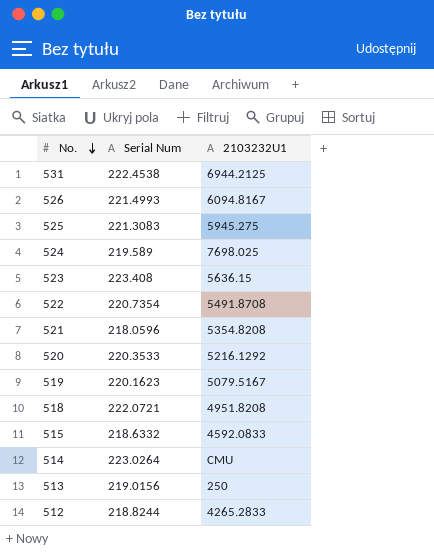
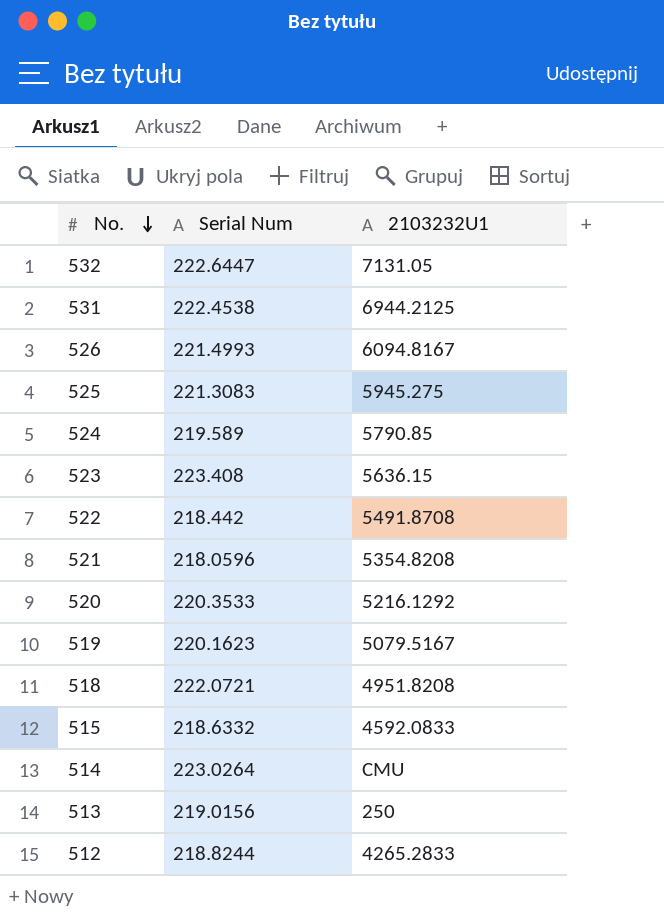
row 532: none -> 222.6447 | 7131.05
524 | 2103232U1: 7698.025 -> 5790.85
522 | Serial Num: 220.7354 -> 218.442

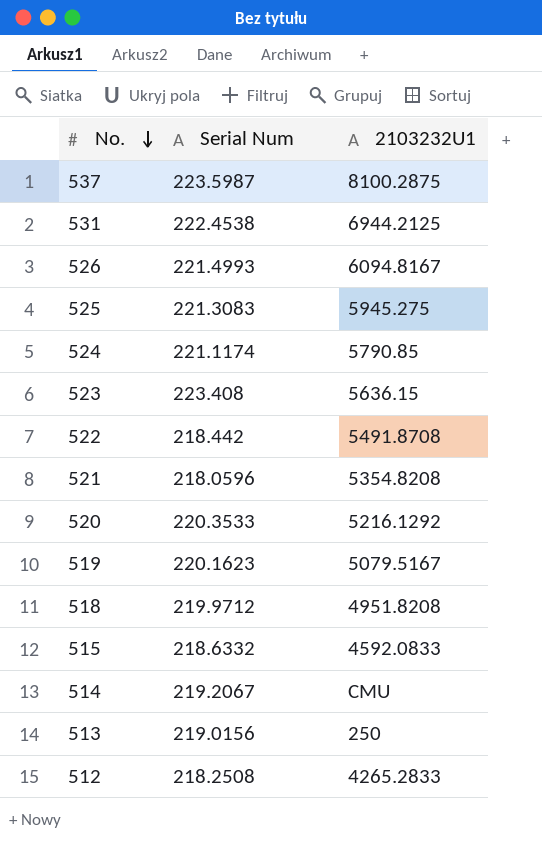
row 532: 222.6447 | 7131.05 -> none
row 537: none -> 223.5987 | 8100.2875
524 | Serial Num: 219.589 -> 221.1174
518 | Serial Num: 222.0721 -> 219.9712
514 | Serial Num: 223.0264 -> 219.2067
512 | Serial Num: 218.8244 -> 218.2508

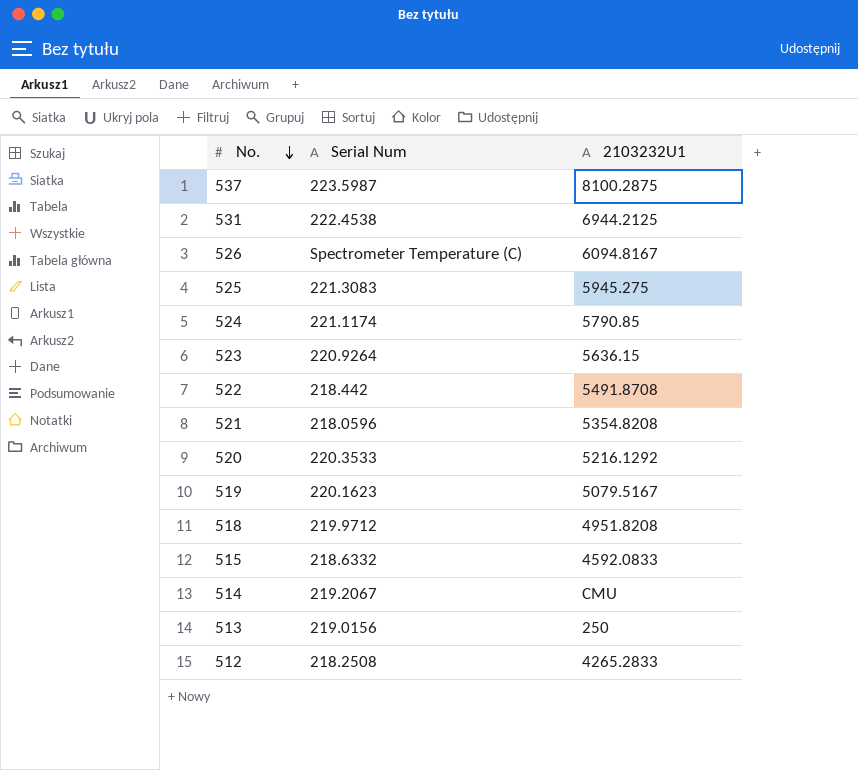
526 | Serial Num: 221.4993 -> Spectrometer Temperature (C)
523 | Serial Num: 223.408 -> 220.9264

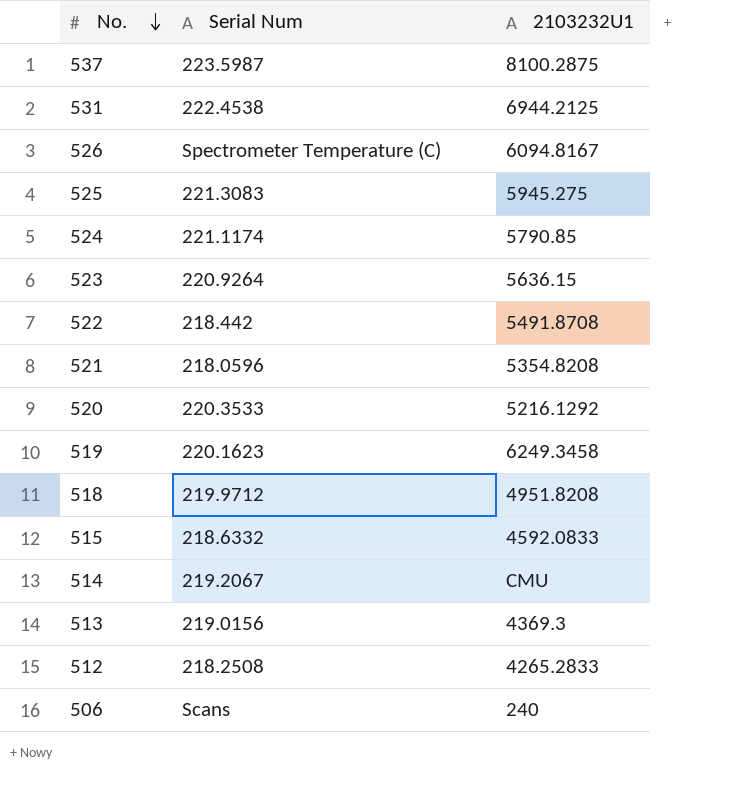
519 | 2103232U1: 5079.5167 -> 6249.3458
513 | 2103232U1: 250 -> 4369.3
row 506: none -> Scans | 240

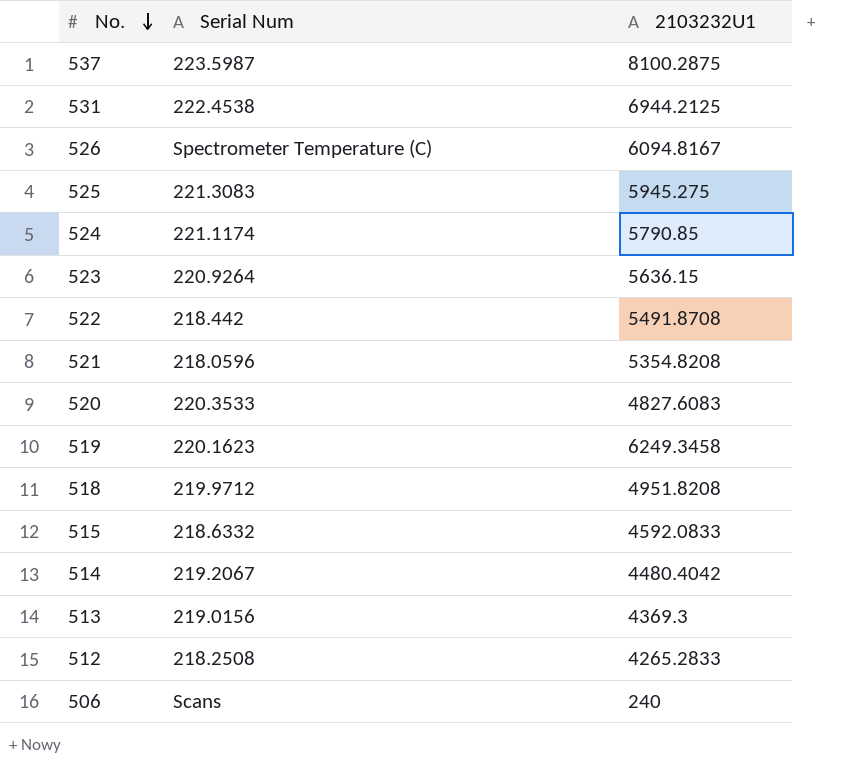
520 | 2103232U1: 5216.1292 -> 4827.6083
514 | 2103232U1: CMU -> 4480.4042

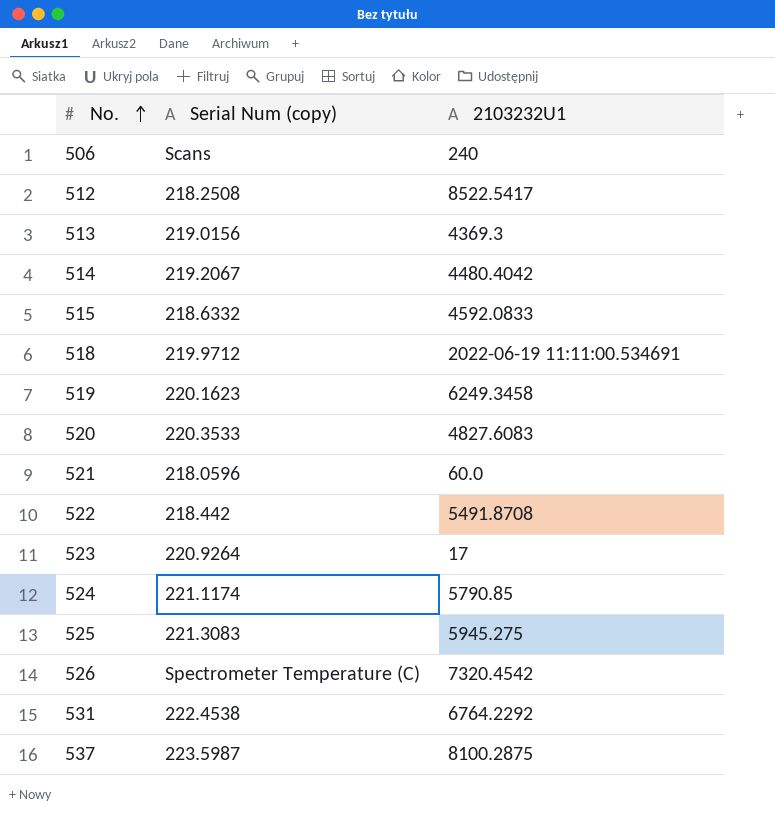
row order: No. descending -> No. ascending
column name: Serial Num -> Serial Num (copy)
512 | 2103232U1: 4265.2833 -> 8522.5417
518 | 2103232U1: 4951.8208 -> 2022-06-19 11:11:00.534691
521 | 2103232U1: 5354.8208 -> 60.0
523 | 2103232U1: 5636.15 -> 17
526 | 2103232U1: 6094.8167 -> 7320.4542
531 | 2103232U1: 6944.2125 -> 6764.2292

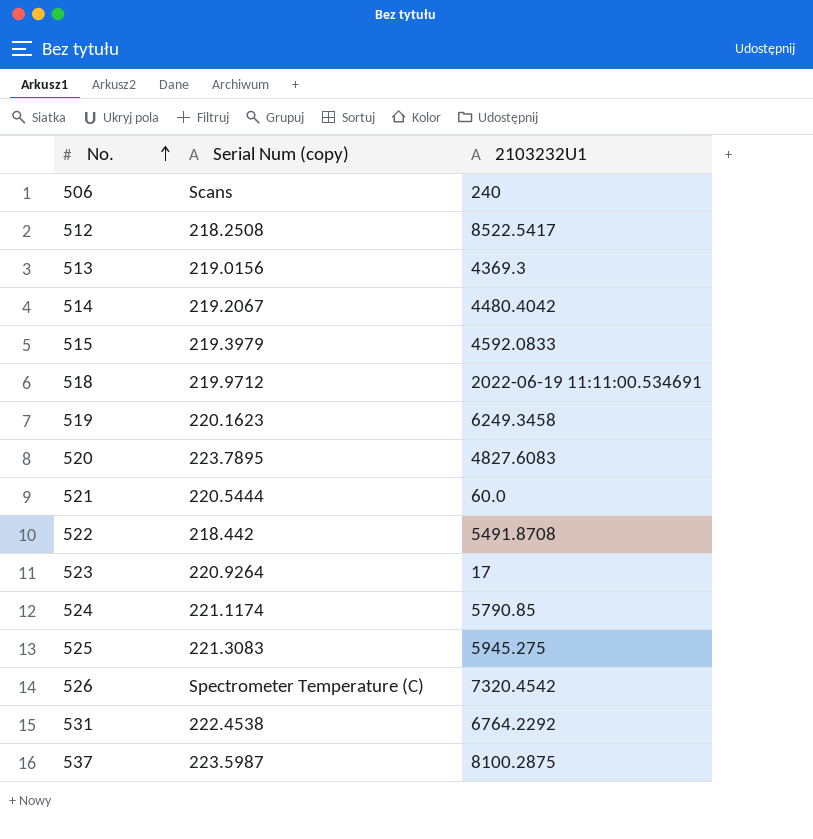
515 | Serial Num (copy): 218.6332 -> 219.3979
520 | Serial Num (copy): 220.3533 -> 223.7895
521 | Serial Num (copy): 218.0596 -> 220.5444

